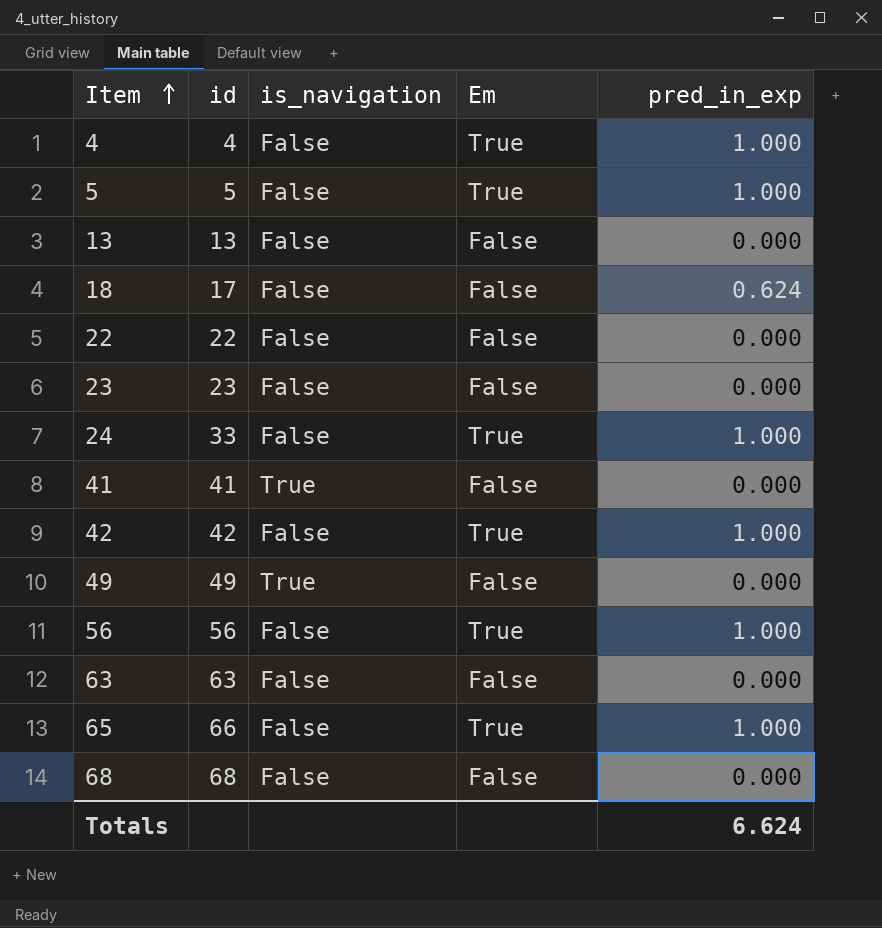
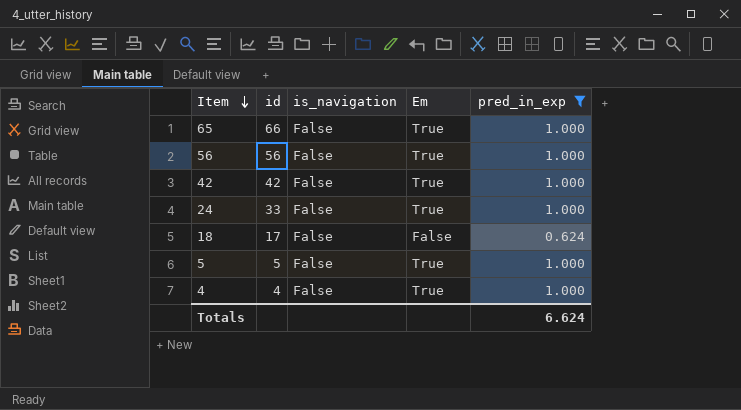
filter: none -> pred_in_exp != 0.000
row order: Item ascending -> Item descending

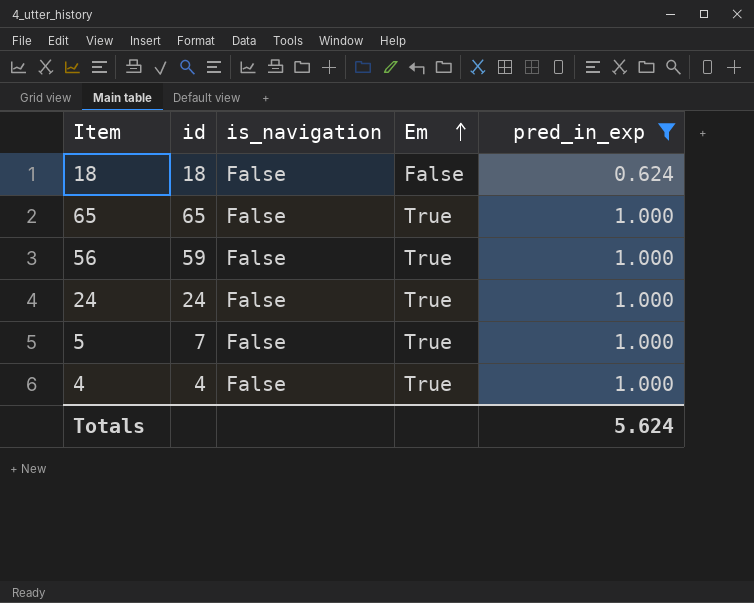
row order: Item descending -> Em ascending
row 42: 42 | False | True | 1.000 -> none
18 | id: 17 -> 18
65 | id: 66 -> 65
56 | id: 56 -> 59
24 | id: 33 -> 24
5 | id: 5 -> 7
Totals | pred_in_exp: 6.624 -> 5.624

